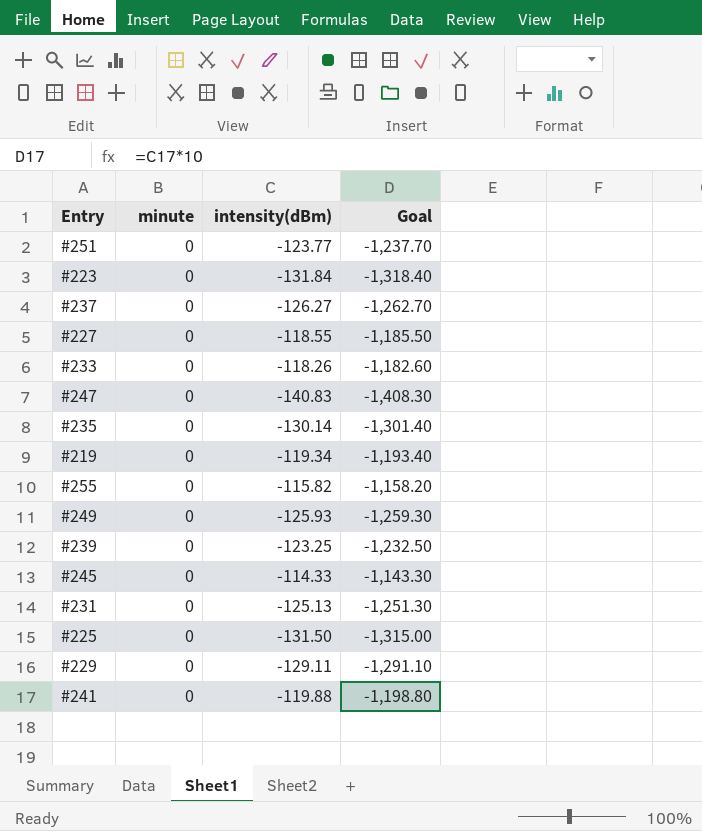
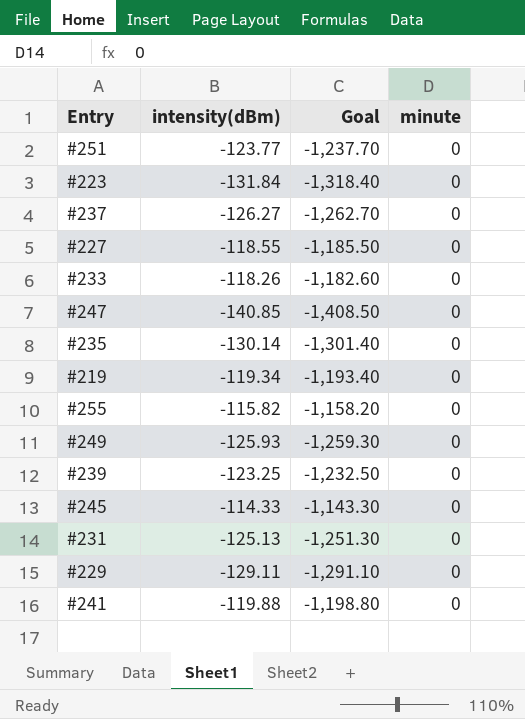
column minute | position: 2 -> 4
row #225: 0 | -131.50 | -1,315.00 -> none
#247 | intensity(dBm): -140.83 -> -140.85
#247 | Goal: -1,408.30 -> -1,408.50

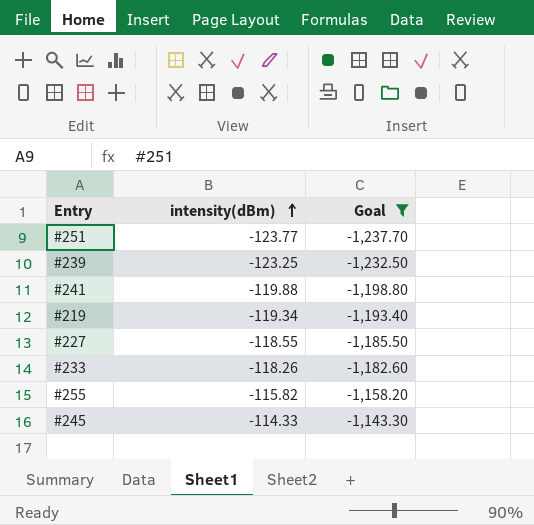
filter: none -> Goal >= -1,237.70
row order: none -> intensity(dBm) ascending
column minute | position: 4 -> none

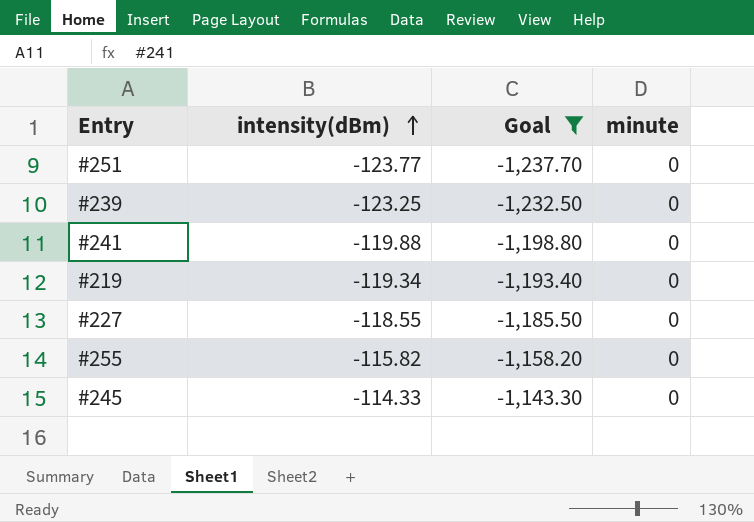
column minute | position: none -> 4
row #233: -118.26 | -1,182.60 -> none

